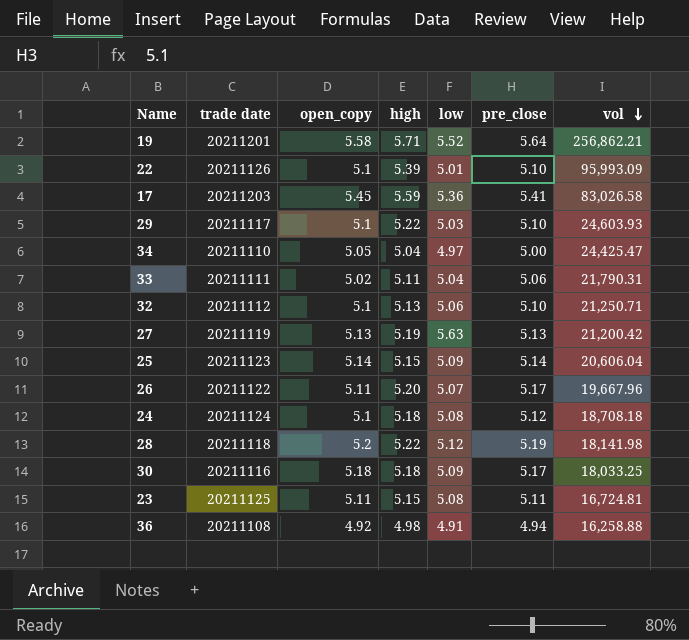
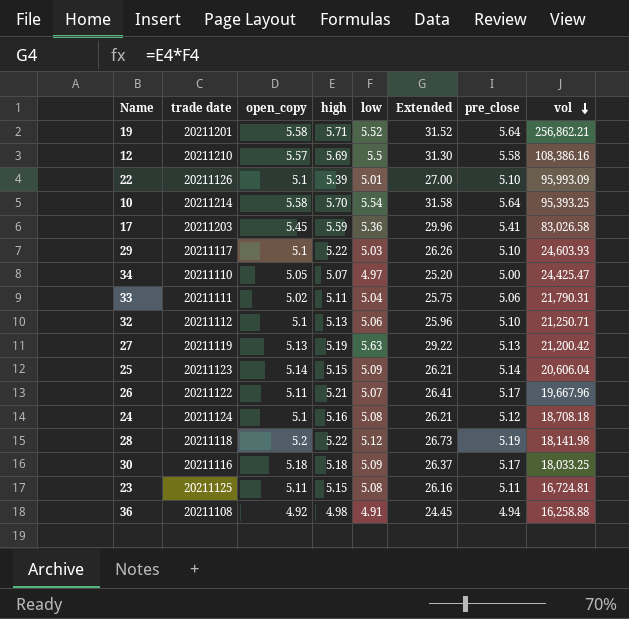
column Extended | formula: none -> [high] * [low]
row 12: none -> 20211210 | 5.57 | 5.69 | 5.5 | 31.30 | 5.58 | 108,386.16
row 10: none -> 20211214 | 5.58 | 5.70 | 5.54 | 31.58 | 5.64 | 95,393.25
34 | high: 5.04 -> 5.07
26 | high: 5.20 -> 5.21
24 | high: 5.18 -> 5.16

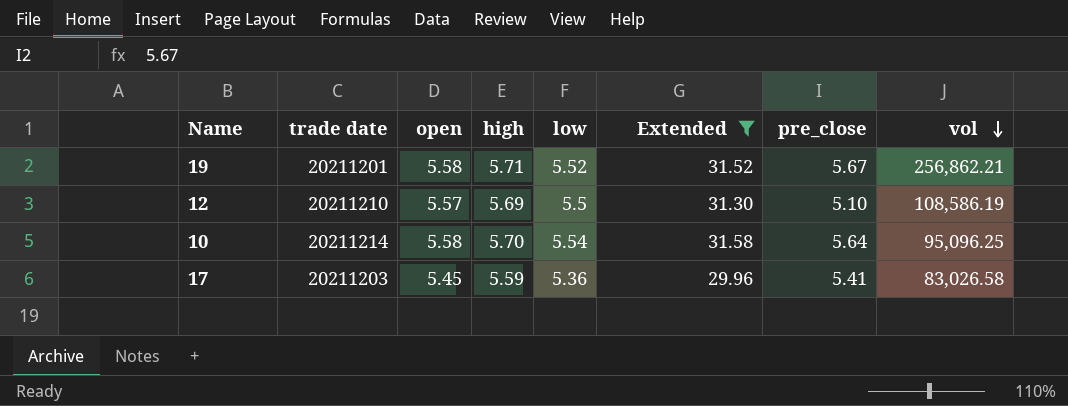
filter: none -> Extended >= 29.96
column name: open_copy -> open
19 | pre_close: 5.64 -> 5.67
12 | pre_close: 5.58 -> 5.10
12 | vol: 108,386.16 -> 108,586.19
10 | vol: 95,393.25 -> 95,096.25

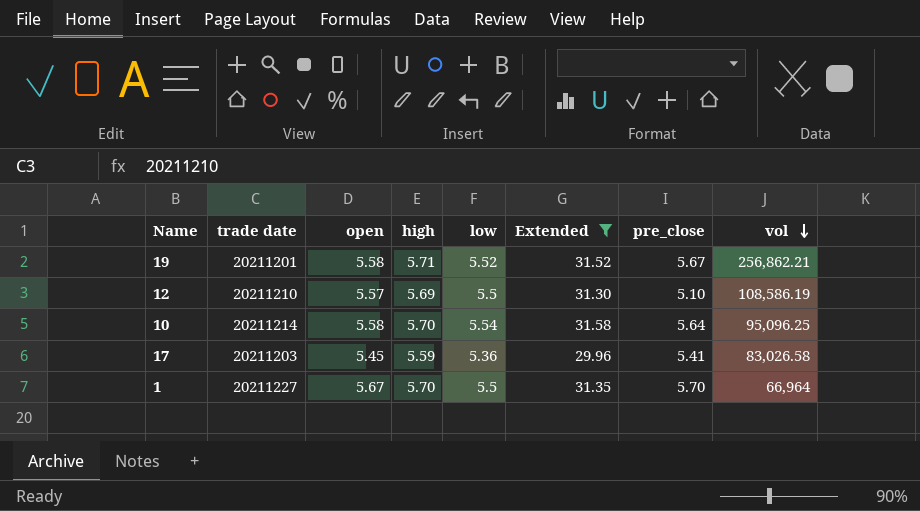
row 1: none -> 20211227 | 5.67 | 5.70 | 5.5 | 31.35 | 5.70 | 66,964

